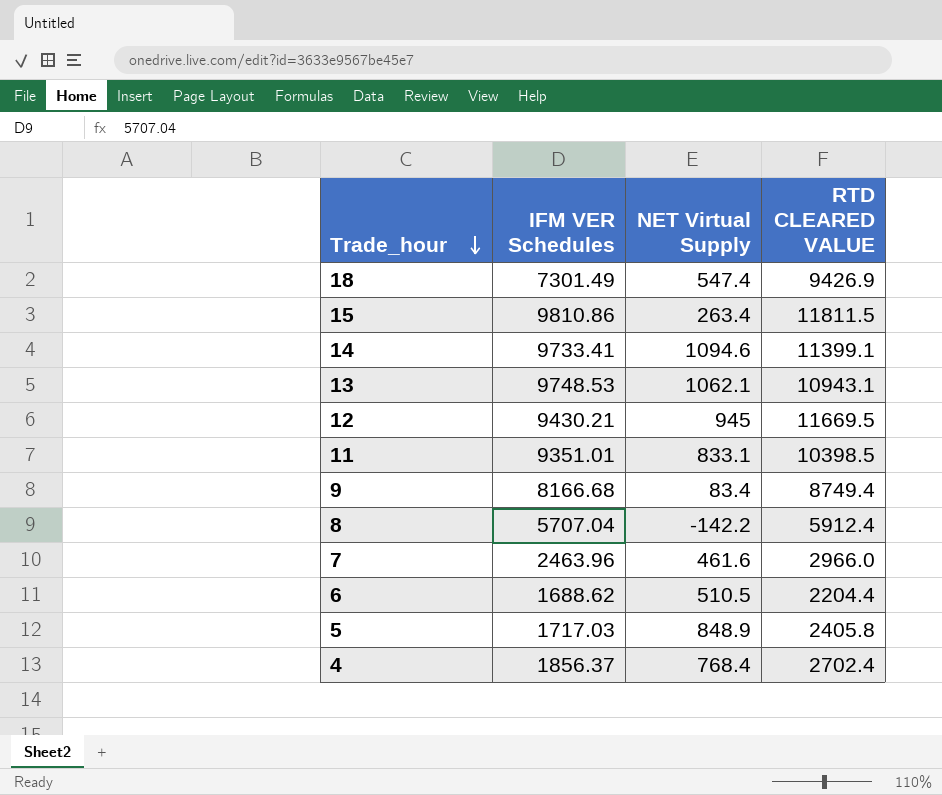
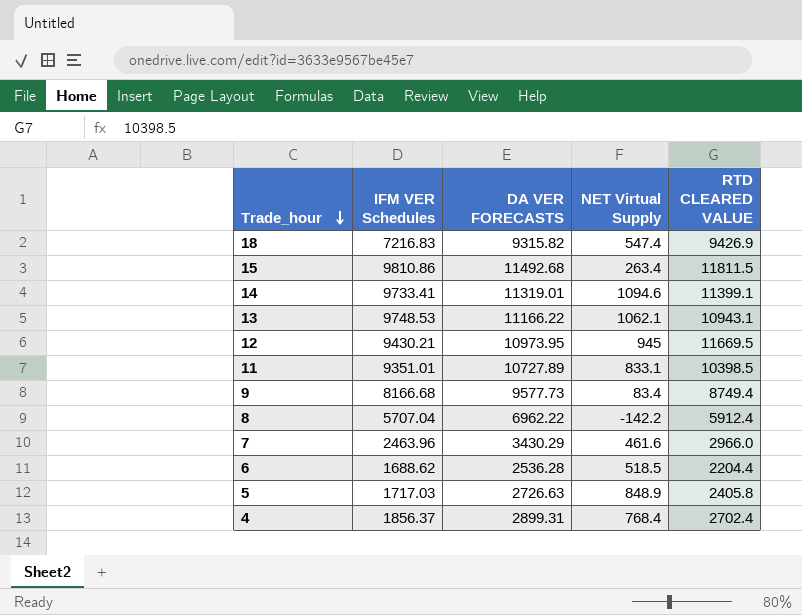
column DA VER FORECASTS | position: none -> 3
18 | IFM VER Schedules: 7301.49 -> 7216.83
6 | NET Virtual Supply: 510.5 -> 518.5

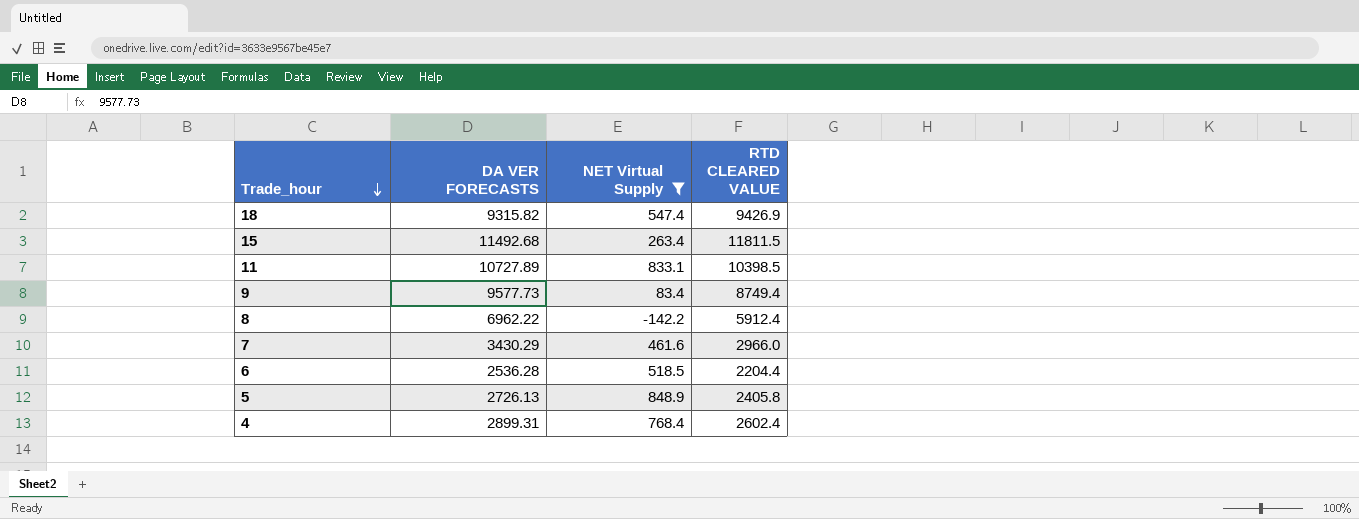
filter: none -> NET Virtual Supply <= 848.9
column IFM VER Schedules | position: 2 -> none
5 | DA VER FORECASTS: 2726.63 -> 2726.13
4 | RTD CLEARED VALUE: 2702.4 -> 2602.4

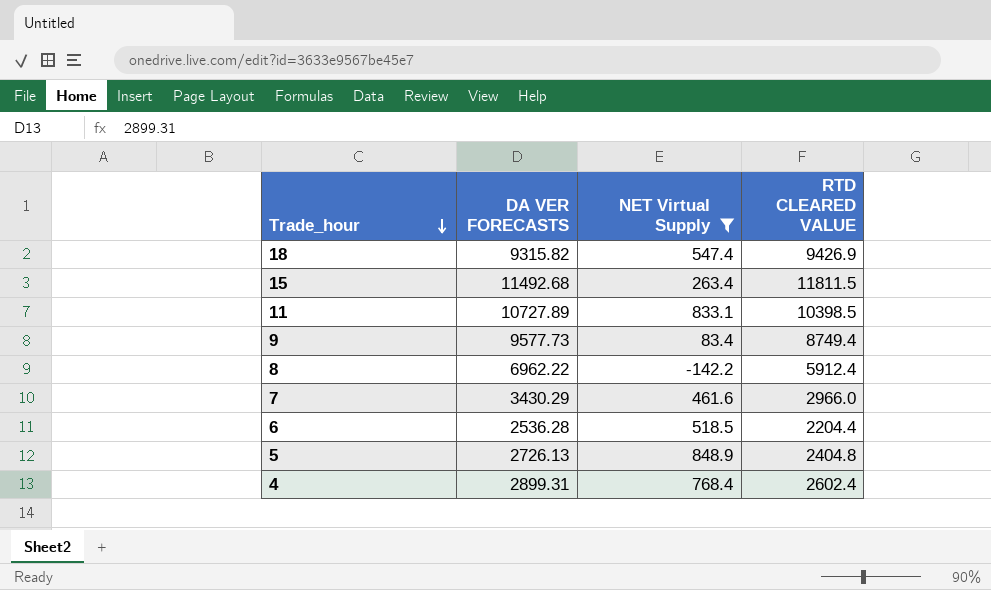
5 | RTD CLEARED VALUE: 2405.8 -> 2404.8

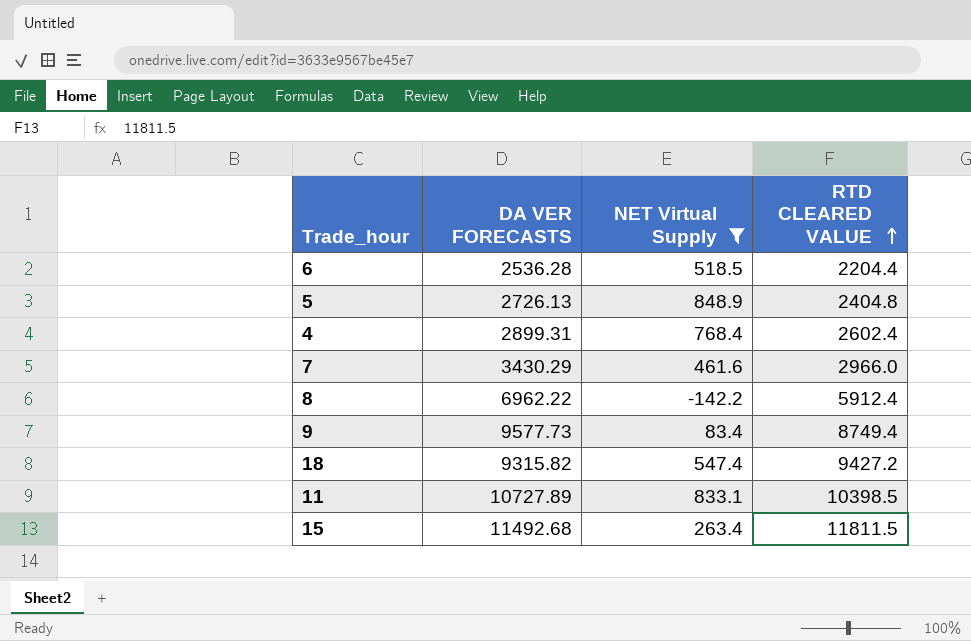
row order: Trade_hour descending -> RTD CLEARED VALUE ascending
18 | RTD CLEARED VALUE: 9426.9 -> 9427.2

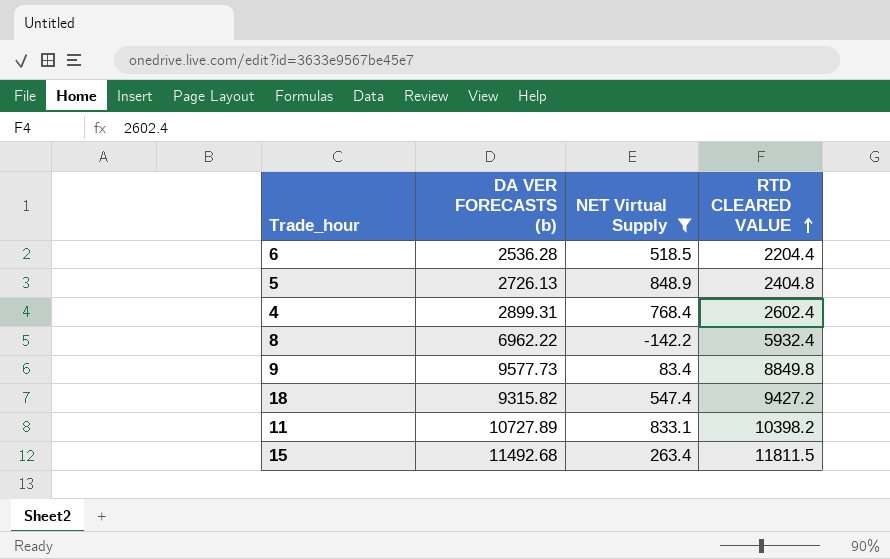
column name: DA VER FORECASTS -> DA VER FORECASTS (b)
row 7: 3430.29 | 461.6 | 2966.0 -> none
8 | RTD CLEARED VALUE: 5912.4 -> 5932.4
9 | RTD CLEARED VALUE: 8749.4 -> 8849.8
11 | RTD CLEARED VALUE: 10398.5 -> 10398.2

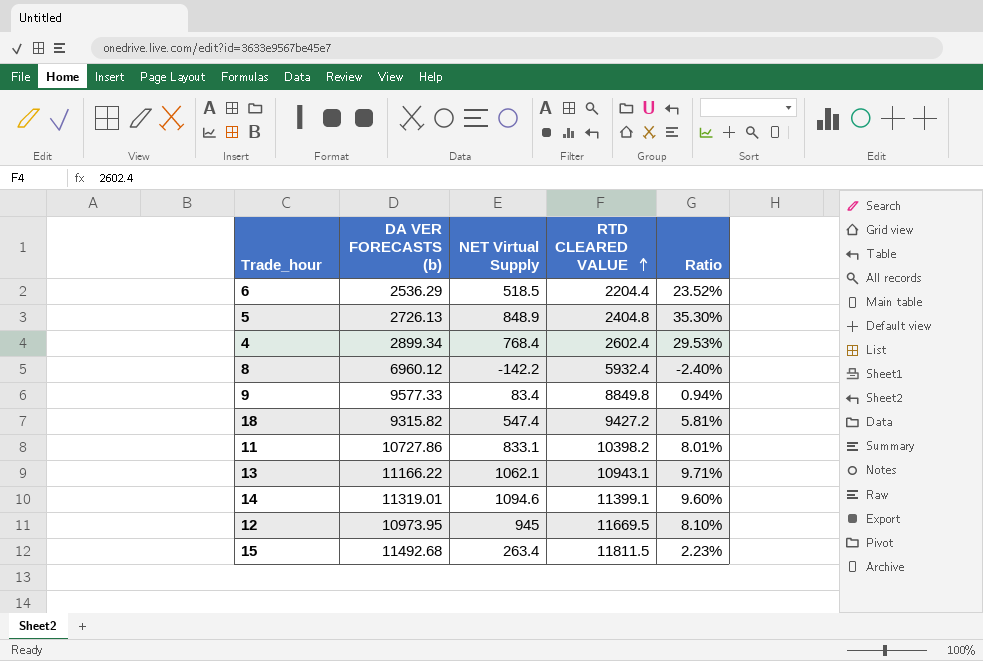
filter: NET Virtual Supply <= 848.9 -> none
column Ratio | formula: none -> [NET Virtual Supply] / [RTD CLEARED VALUE]
6 | DA VER FORECASTS (b): 2536.28 -> 2536.29
4 | DA VER FORECASTS (b): 2899.31 -> 2899.34
8 | DA VER FORECASTS (b): 6962.22 -> 6960.12
9 | DA VER FORECASTS (b): 9577.73 -> 9577.33
11 | DA VER FORECASTS (b): 10727.89 -> 10727.86

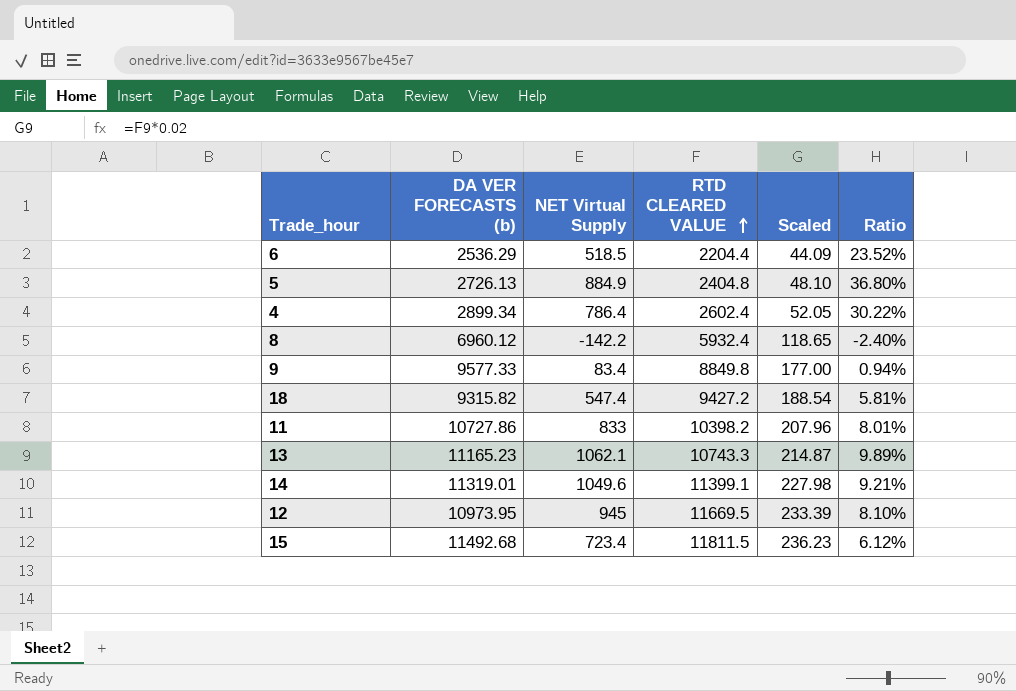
column Scaled | formula: none -> [RTD CLEARED VALUE] * 0.02
5 | NET Virtual Supply: 848.9 -> 884.9
5 | Ratio: 35.30% -> 36.80%
4 | NET Virtual Supply: 768.4 -> 786.4
4 | Ratio: 29.53% -> 30.22%
11 | NET Virtual Supply: 833.1 -> 833
13 | DA VER FORECASTS (b): 11166.22 -> 11165.23
13 | RTD CLEARED VALUE: 10943.1 -> 10743.3
13 | Ratio: 9.71% -> 9.89%
14 | NET Virtual Supply: 1094.6 -> 1049.6
14 | Ratio: 9.60% -> 9.21%
15 | NET Virtual Supply: 263.4 -> 723.4
15 | Ratio: 2.23% -> 6.12%

